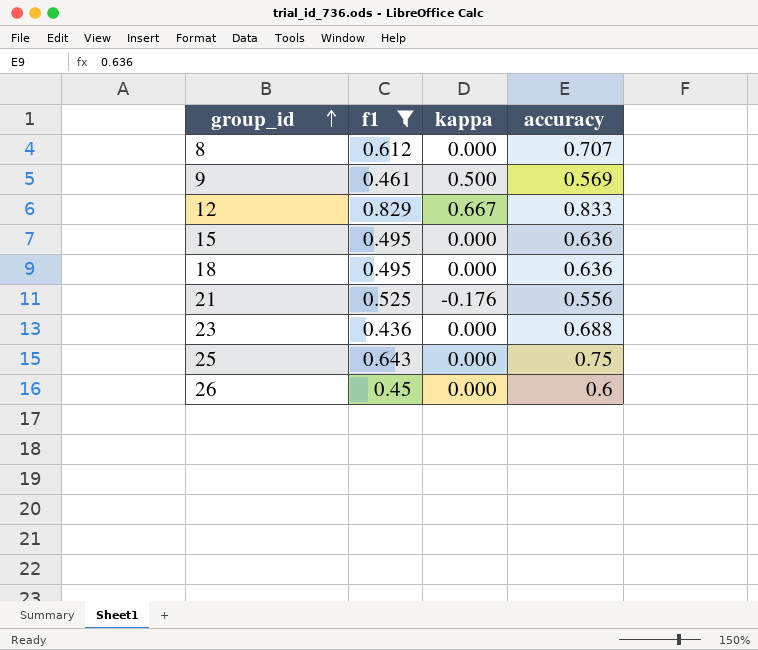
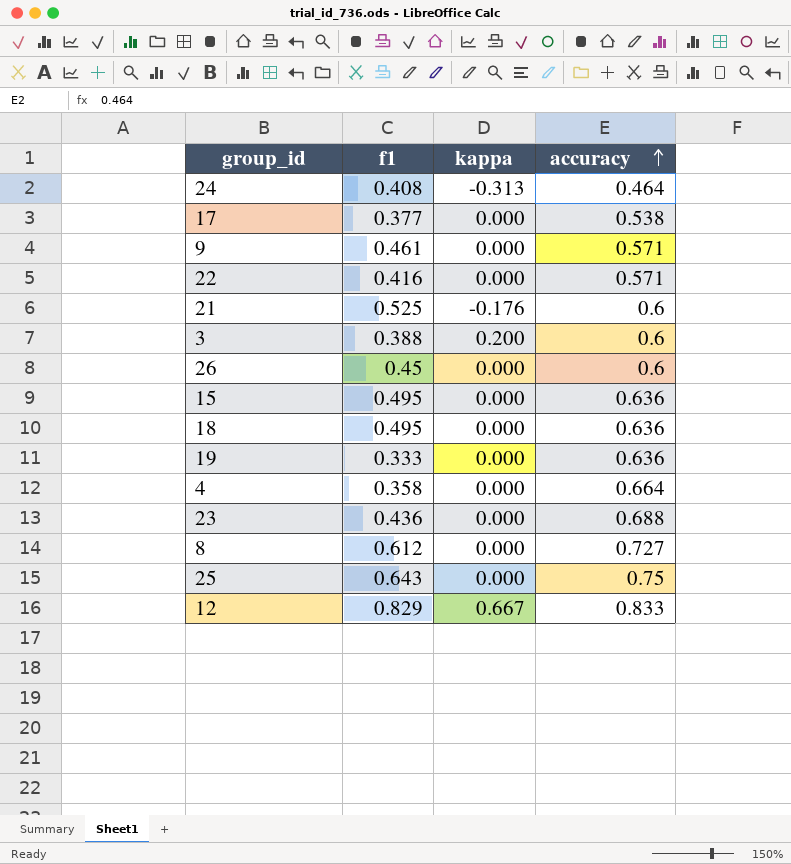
filter: f1 >= 0.436 -> none
row order: group_id ascending -> accuracy ascending
9 | kappa: 0.500 -> 0.000
9 | accuracy: 0.569 -> 0.571
21 | accuracy: 0.556 -> 0.6
8 | accuracy: 0.707 -> 0.727

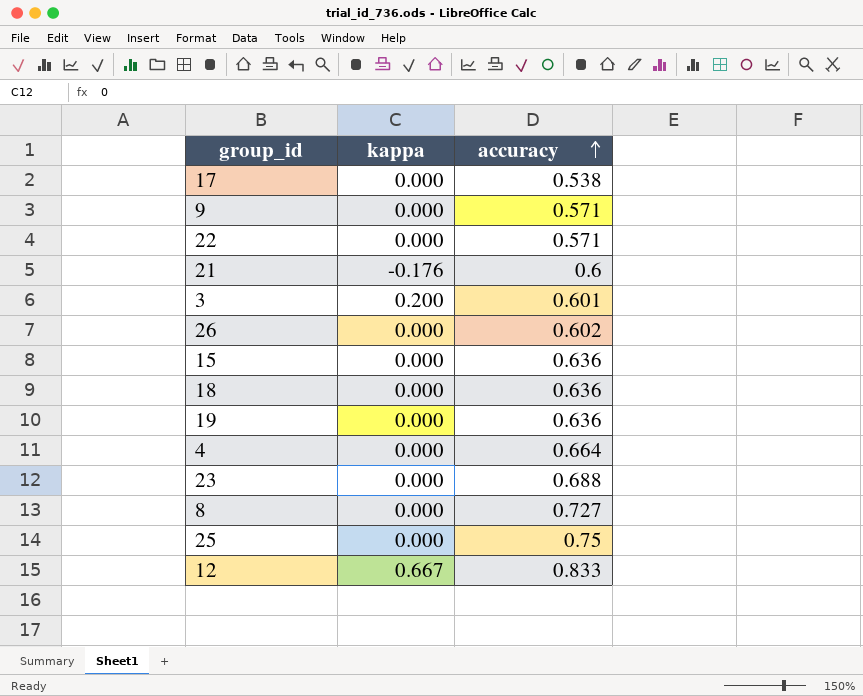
column f1 | position: 2 -> none
row 24: 0.408 | -0.313 | 0.464 -> none
3 | accuracy: 0.6 -> 0.601
26 | accuracy: 0.6 -> 0.602

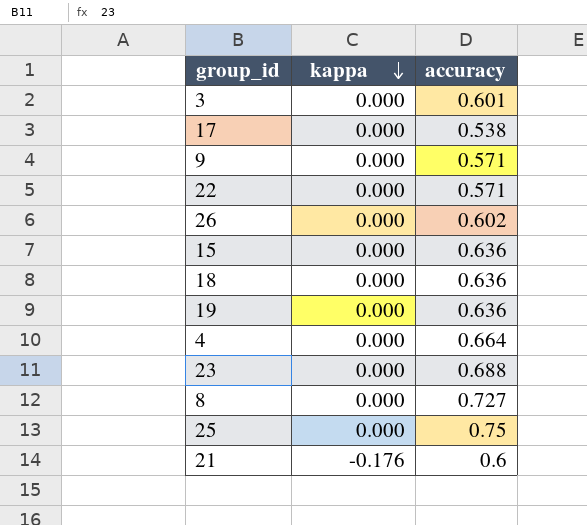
row order: accuracy ascending -> kappa descending
row 12: 0.667 | 0.833 -> none
3 | kappa: 0.200 -> 0.000

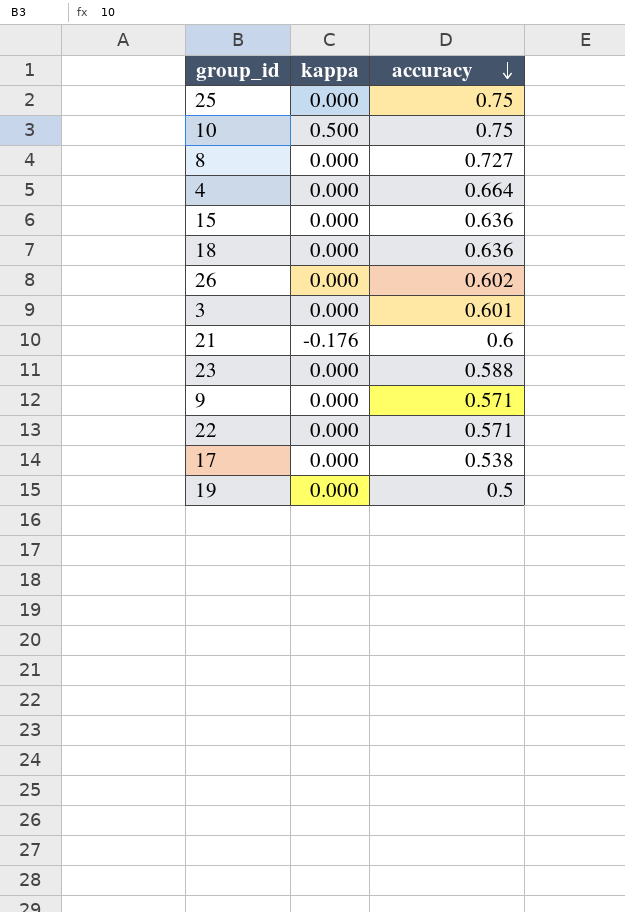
row order: kappa descending -> accuracy descending
row 10: none -> 0.500 | 0.75
23 | accuracy: 0.688 -> 0.588
19 | accuracy: 0.636 -> 0.5

